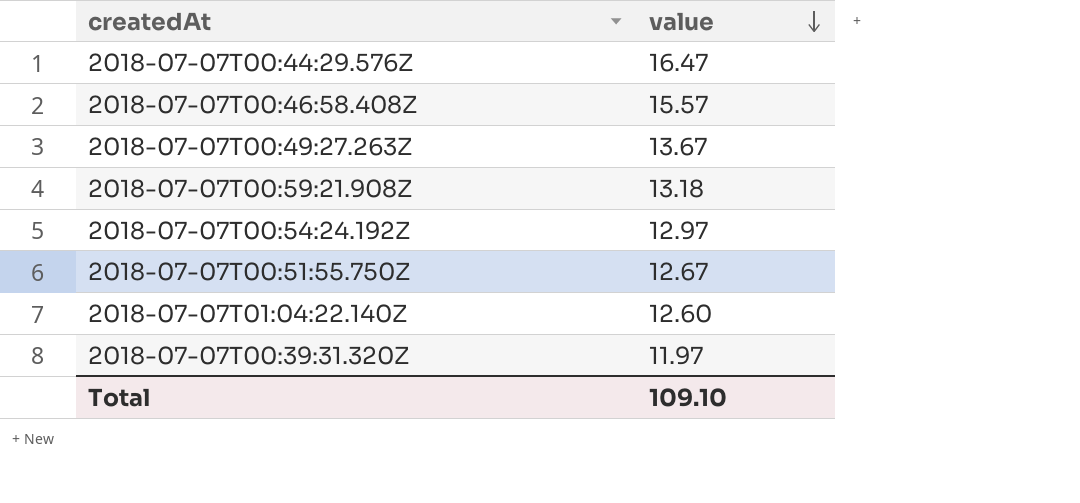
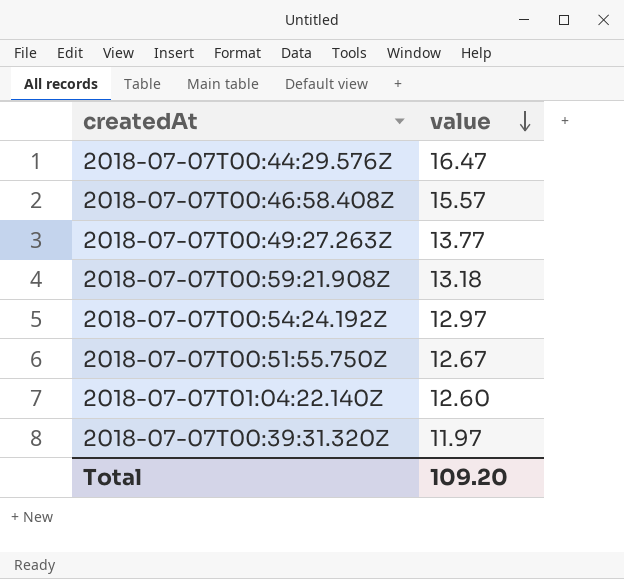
2018-07-07T00:49:27.263Z | value: 13.67 -> 13.77
Total | value: 109.10 -> 109.20

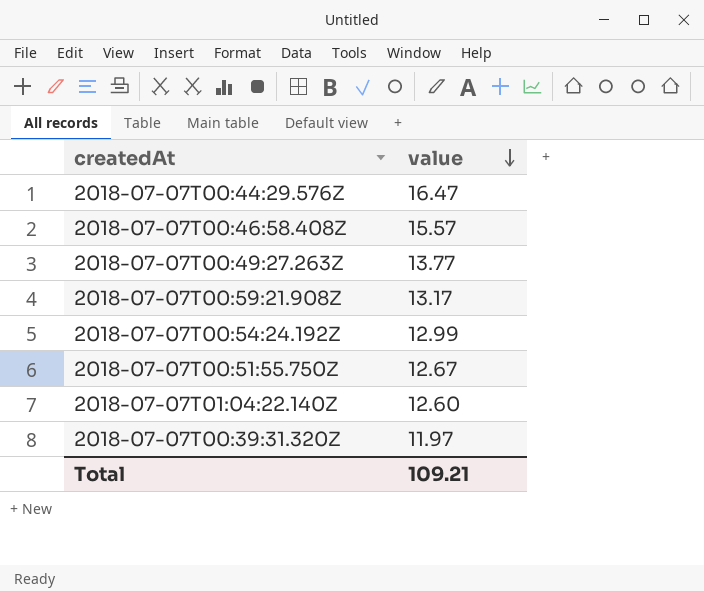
2018-07-07T00:59:21.908Z | value: 13.18 -> 13.17
2018-07-07T00:54:24.192Z | value: 12.97 -> 12.99
Total | value: 109.20 -> 109.21

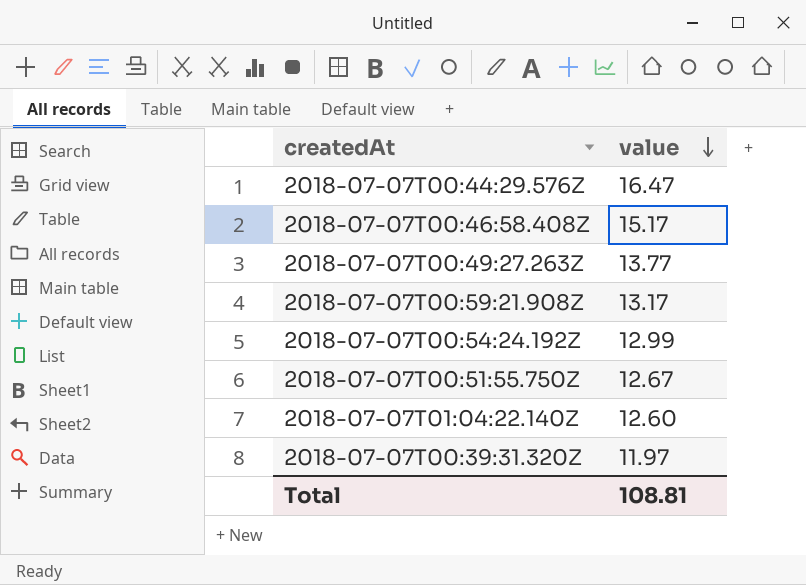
2018-07-07T00:46:58.408Z | value: 15.57 -> 15.17
Total | value: 109.21 -> 108.81

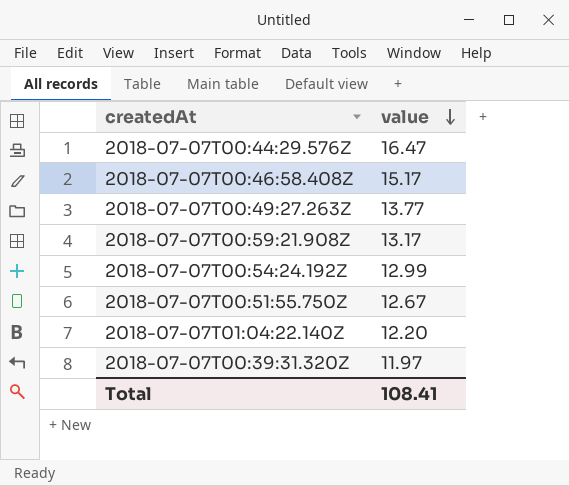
2018-07-07T01:04:22.140Z | value: 12.60 -> 12.20
Total | value: 108.81 -> 108.41

